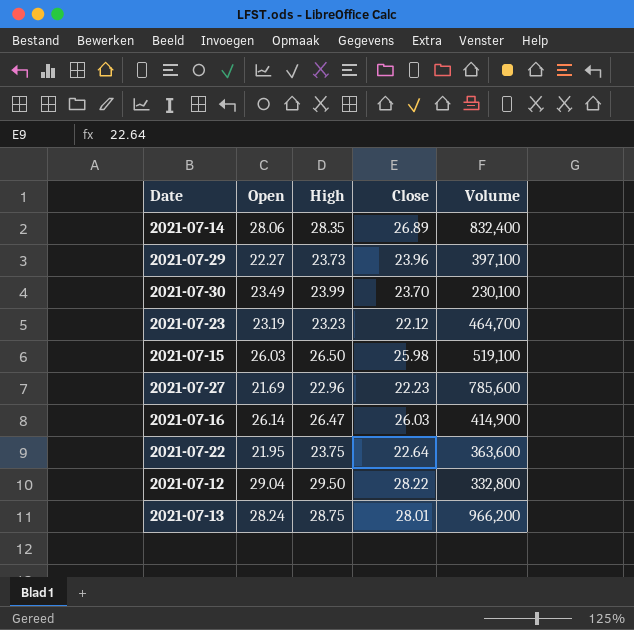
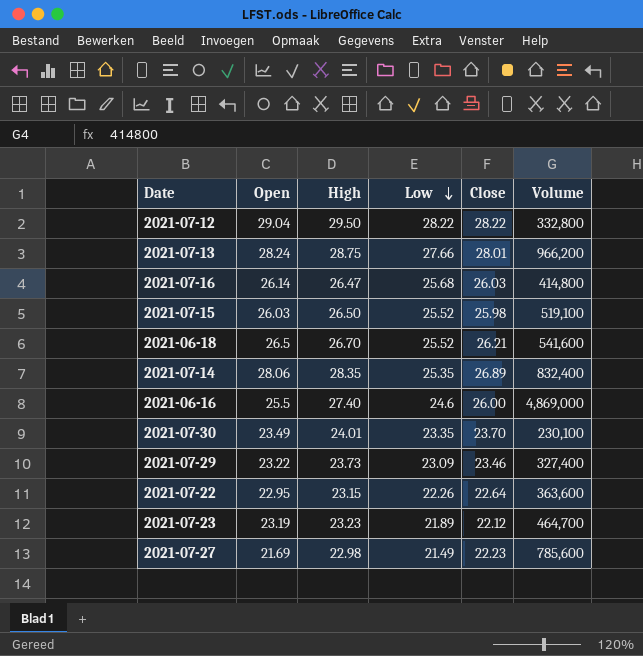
row order: none -> Low descending
column Low | position: none -> 4
2021-07-16 | Volume: 414,900 -> 414,800
row 2021-06-18: none -> 26.5 | 26.70 | 25.52 | 26.21 | 541,600
row 2021-06-16: none -> 25.5 | 27.40 | 24.6 | 26.00 | 4,869,000
2021-07-30 | High: 23.99 -> 24.01
2021-07-29 | Open: 22.27 -> 23.22
2021-07-29 | Close: 23.96 -> 23.46
2021-07-29 | Volume: 397,100 -> 327,400
2021-07-22 | Open: 21.95 -> 22.95
2021-07-22 | High: 23.75 -> 23.15
2021-07-27 | High: 22.96 -> 22.98

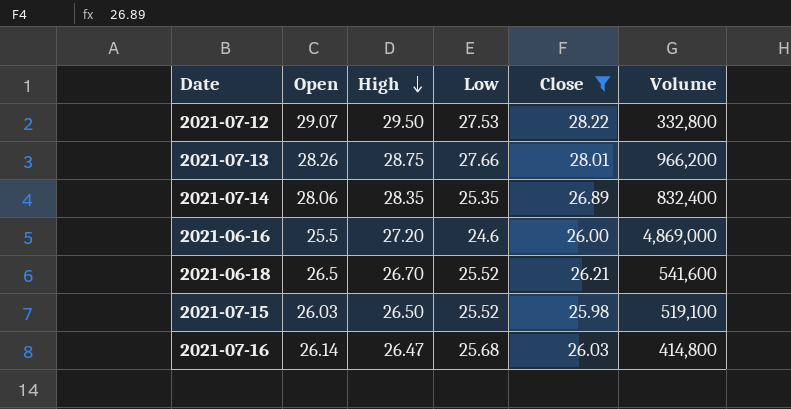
filter: none -> Close >= 25.98
row order: Low descending -> High descending
2021-07-12 | Open: 29.04 -> 29.07
2021-07-12 | Low: 28.22 -> 27.53
2021-07-13 | Open: 28.24 -> 28.26
2021-06-16 | High: 27.40 -> 27.20

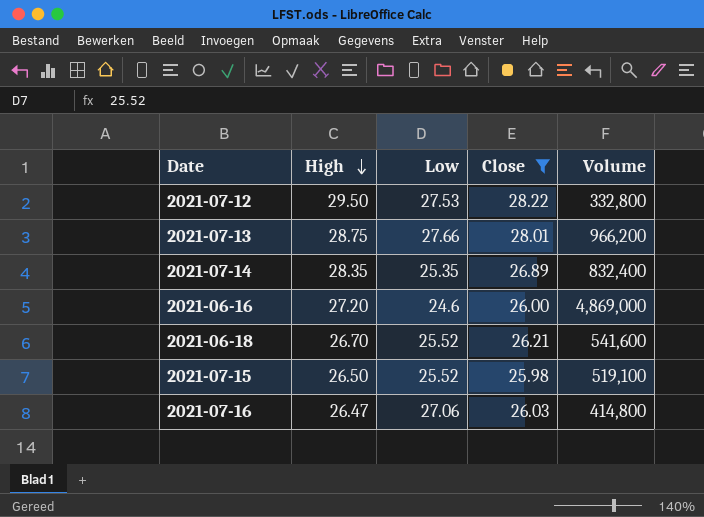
column Open | position: 2 -> none
2021-07-16 | Low: 25.68 -> 27.06

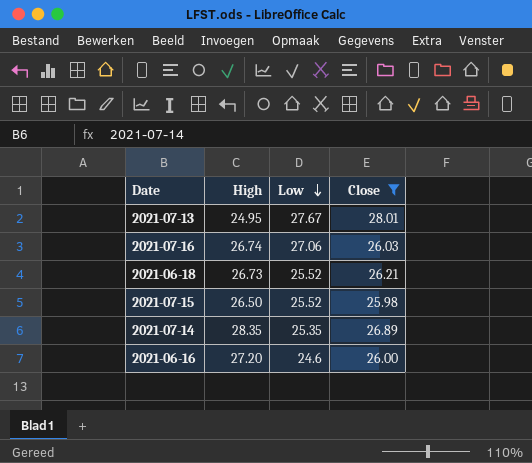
row order: High descending -> Low descending
column Volume | position: 5 -> none
row 2021-07-12: 29.50 | 27.53 | 28.22 | 332,800 -> none
2021-07-13 | High: 28.75 -> 24.95
2021-07-13 | Low: 27.66 -> 27.67
2021-07-16 | High: 26.47 -> 26.74
2021-06-18 | High: 26.70 -> 26.73

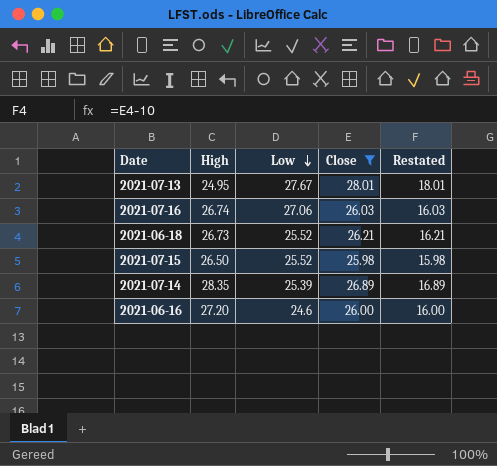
column Restated | formula: none -> [Close] - 10
2021-07-14 | Low: 25.35 -> 25.39

